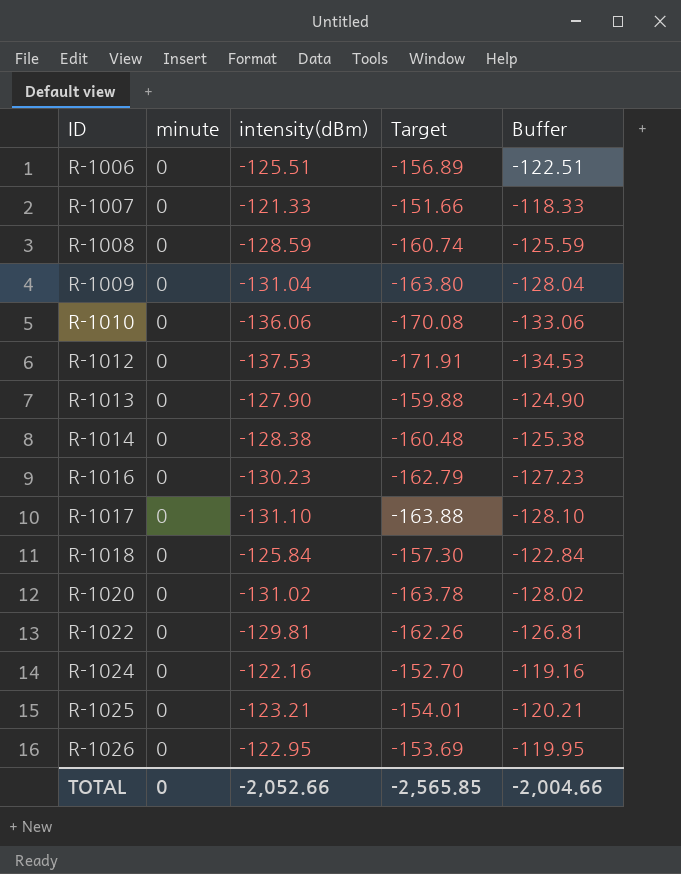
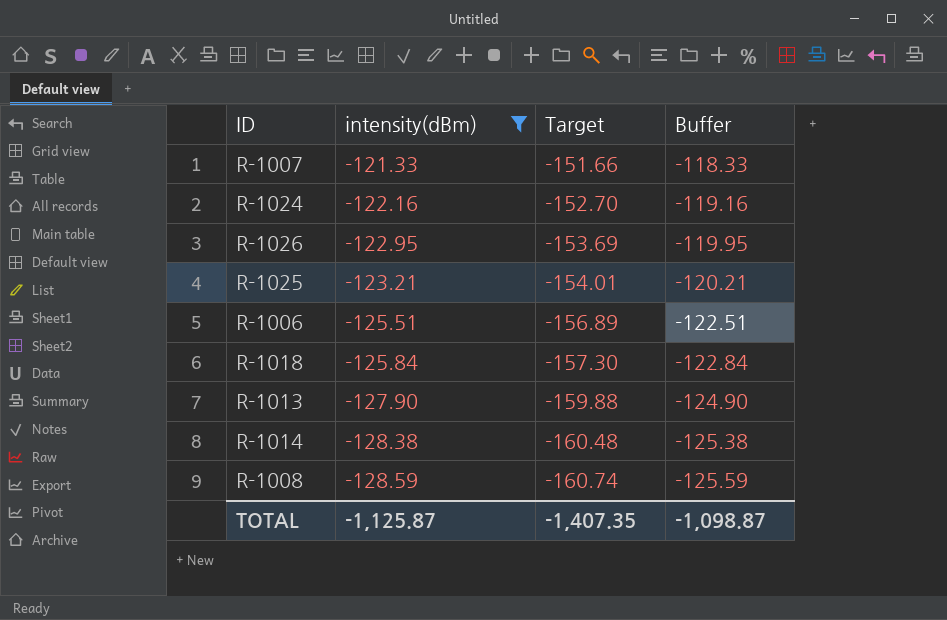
filter: none -> intensity(dBm) >= -128.59
row order: ID ascending -> intensity(dBm) descending
column minute | position: 2 -> none
TOTAL | intensity(dBm): -2,052.66 -> -1,125.87
TOTAL | Target: -2,565.85 -> -1,407.35
TOTAL | Buffer: -2,004.66 -> -1,098.87

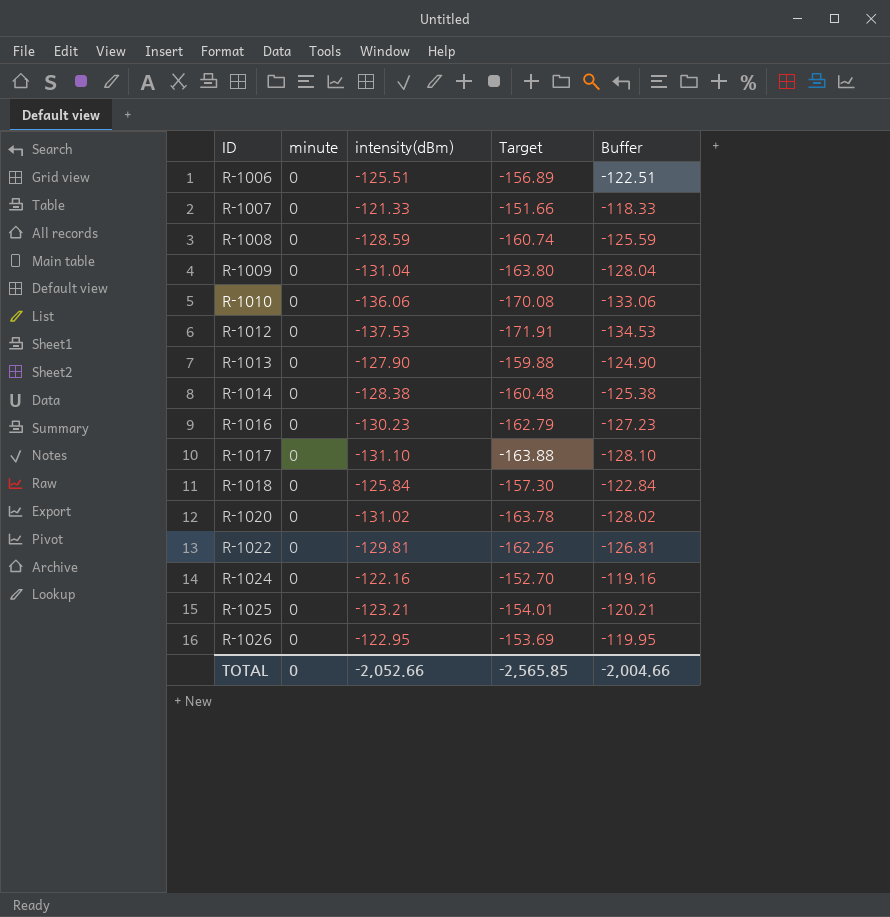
filter: intensity(dBm) >= -128.59 -> none
row order: intensity(dBm) descending -> ID ascending
column minute | position: none -> 2
TOTAL | intensity(dBm): -1,125.87 -> -2,052.66
TOTAL | Target: -1,407.35 -> -2,565.85
TOTAL | Buffer: -1,098.87 -> -2,004.66

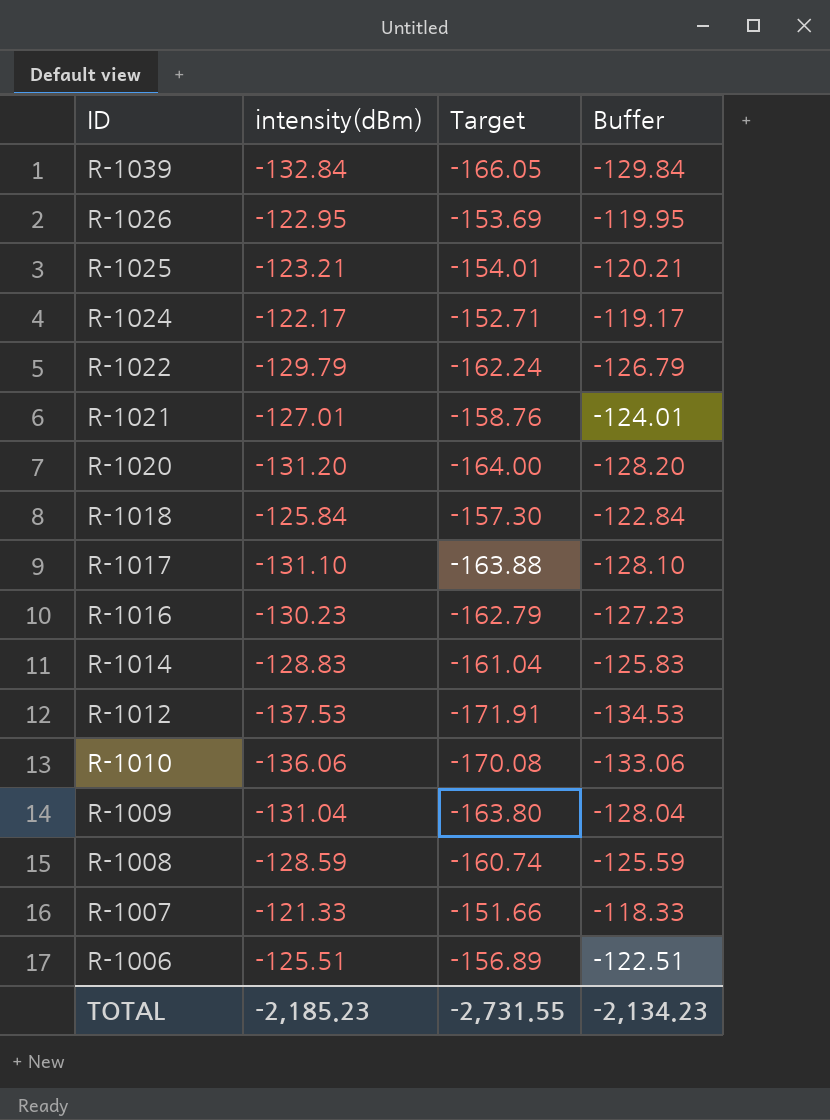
row order: ID ascending -> ID descending
column minute | position: 2 -> none
row R-1013: 0 | -127.90 | -159.88 | -124.90 -> none
row R-1039: none -> -132.84 | -166.05 | -129.84
R-1024 | intensity(dBm): -122.16 -> -122.17
R-1024 | Target: -152.70 -> -152.71
R-1024 | Buffer: -119.16 -> -119.17
R-1022 | intensity(dBm): -129.81 -> -129.79
R-1022 | Target: -162.26 -> -162.24
R-1022 | Buffer: -126.81 -> -126.79
row R-1021: none -> -127.01 | -158.76 | -124.01
R-1020 | intensity(dBm): -131.02 -> -131.20
R-1020 | Target: -163.78 -> -164.00
R-1020 | Buffer: -128.02 -> -128.20
R-1014 | intensity(dBm): -128.38 -> -128.83
R-1014 | Target: -160.48 -> -161.04
R-1014 | Buffer: -125.38 -> -125.83
TOTAL | intensity(dBm): -2,052.66 -> -2,185.23
TOTAL | Target: -2,565.85 -> -2,731.55
TOTAL | Buffer: -2,004.66 -> -2,134.23

